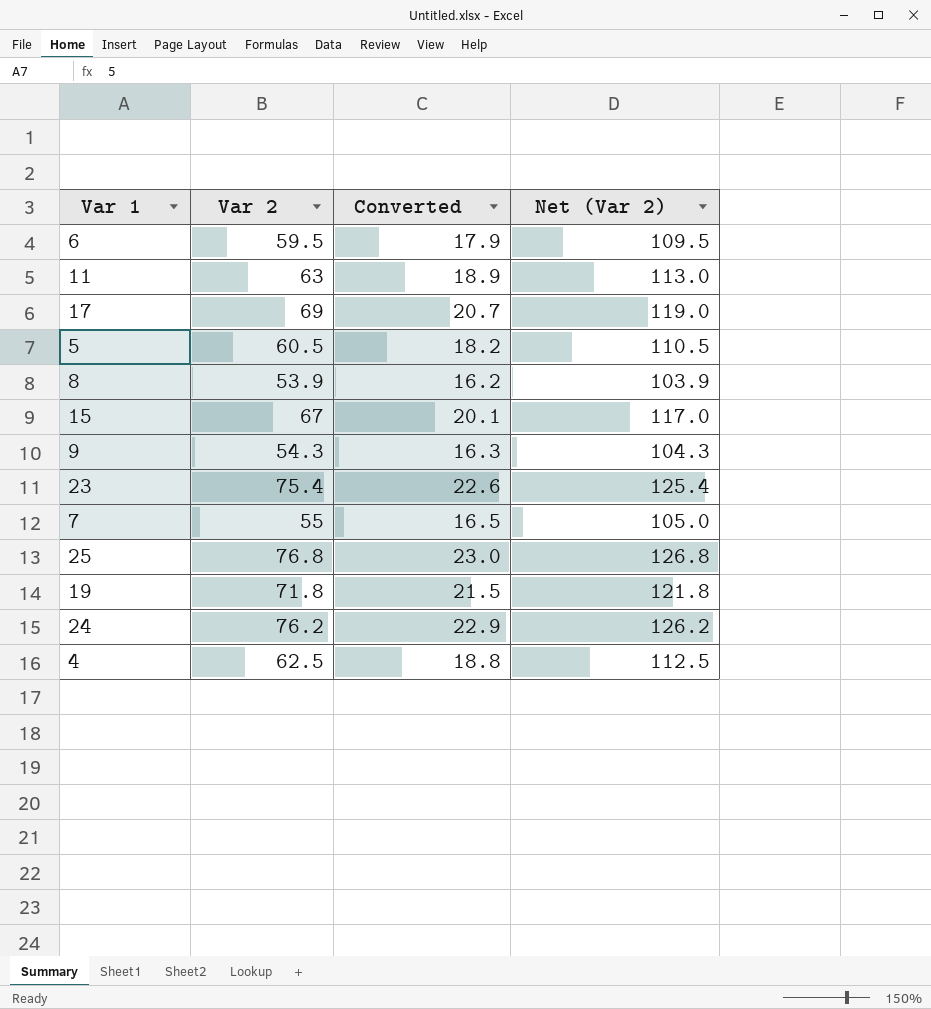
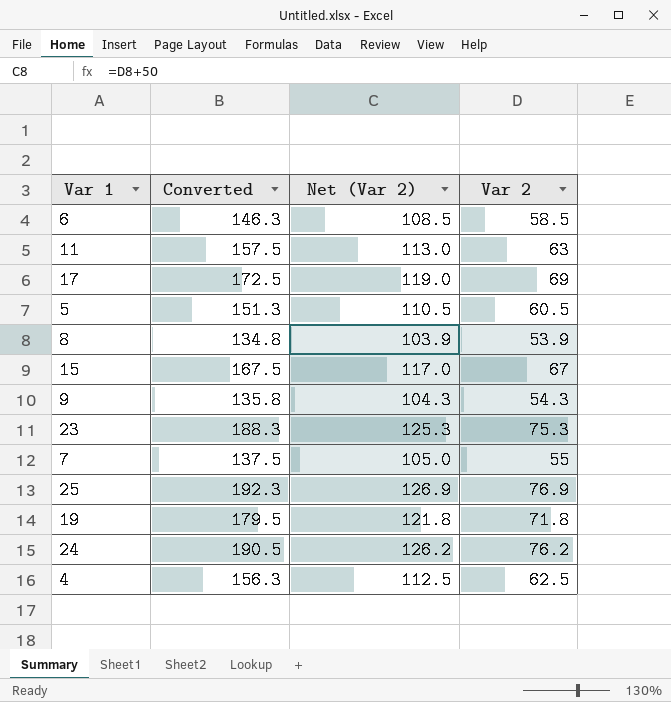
column Converted | formula: [Var 2] * 0.3 -> [Var 2] * 2.5
column Var 2 | position: 2 -> 4
6 | Net (Var 2): 109.5 -> 108.5
6 | Var 2: 59.5 -> 58.5
23 | Net (Var 2): 125.4 -> 125.3
23 | Var 2: 75.4 -> 75.3
25 | Net (Var 2): 126.8 -> 126.9
25 | Var 2: 76.8 -> 76.9

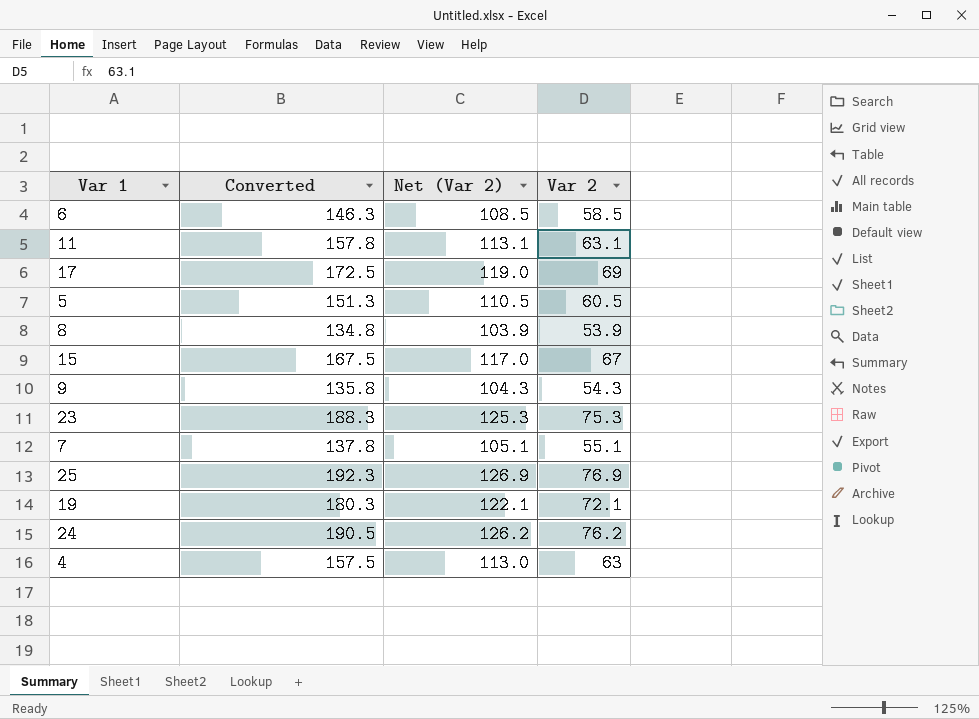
11 | Converted: 157.5 -> 157.8
11 | Net (Var 2): 113.0 -> 113.1
11 | Var 2: 63 -> 63.1
7 | Converted: 137.5 -> 137.8
7 | Net (Var 2): 105.0 -> 105.1
7 | Var 2: 55 -> 55.1
19 | Converted: 179.5 -> 180.3
19 | Net (Var 2): 121.8 -> 122.1
19 | Var 2: 71.8 -> 72.1
4 | Converted: 156.3 -> 157.5
4 | Net (Var 2): 112.5 -> 113.0
4 | Var 2: 62.5 -> 63

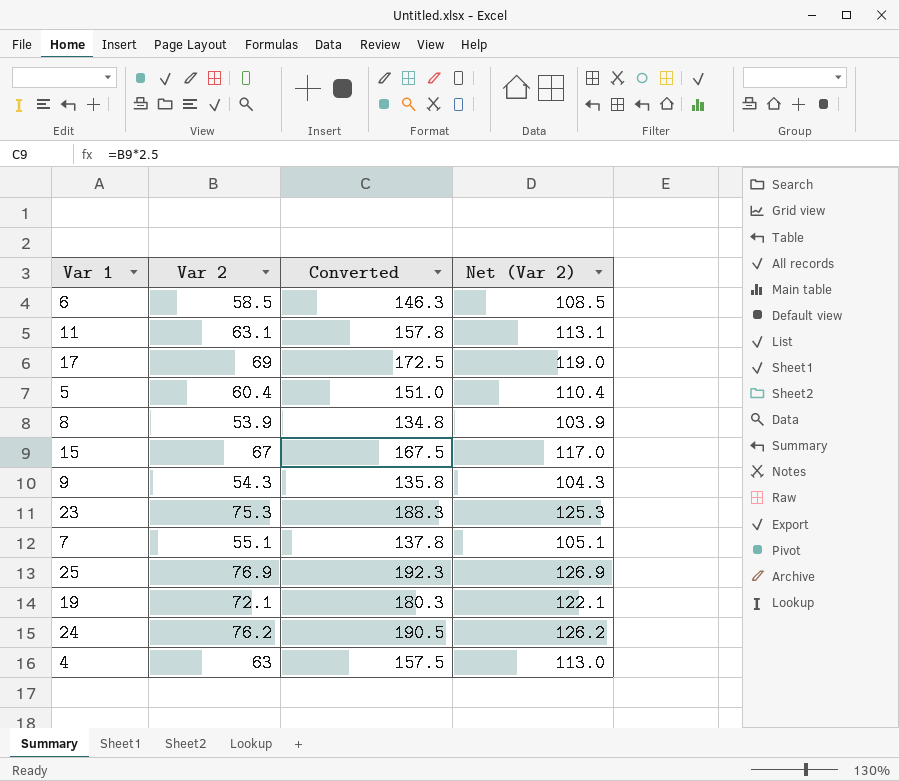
column Var 2 | position: 4 -> 2
5 | Var 2: 60.5 -> 60.4
5 | Converted: 151.3 -> 151.0
5 | Net (Var 2): 110.5 -> 110.4

